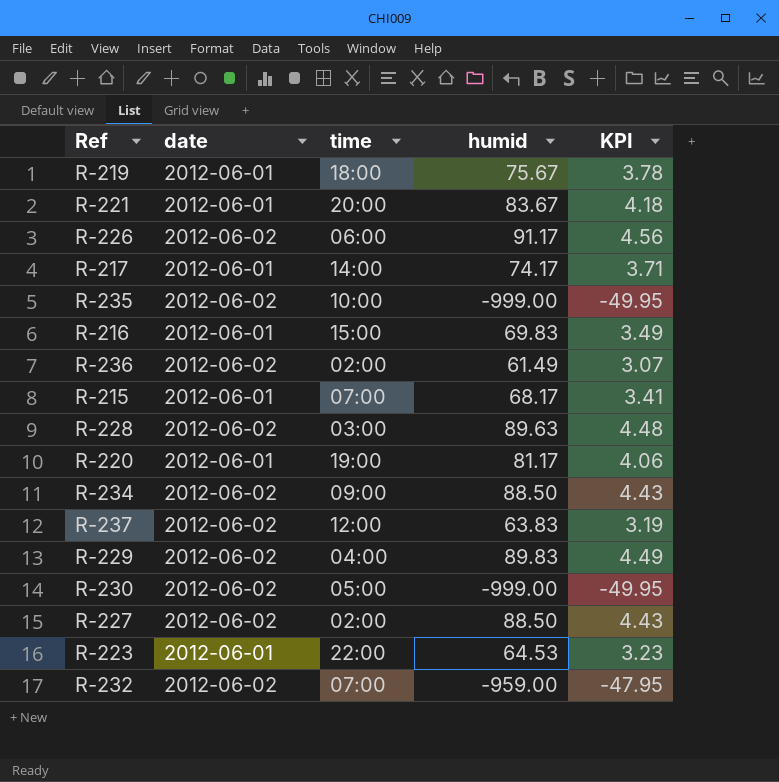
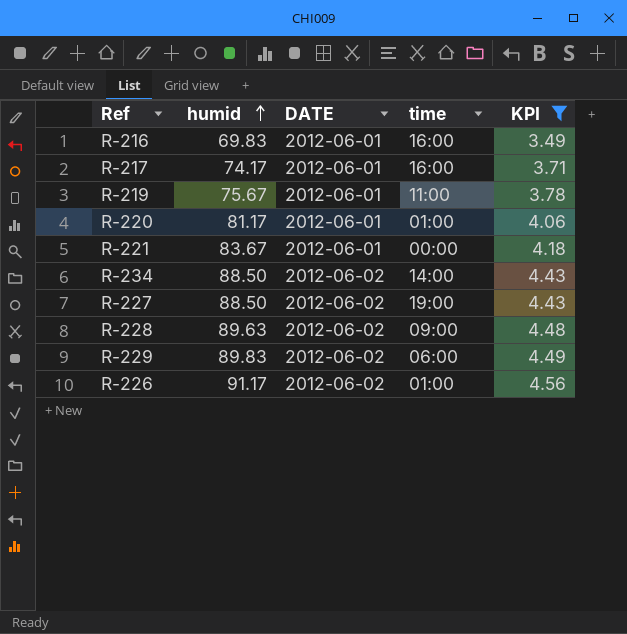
filter: none -> KPI >= 3.49
row order: none -> humid ascending
column humid | position: 4 -> 2
column name: date -> DATE
R-216 | time: 15:00 -> 16:00
R-217 | time: 14:00 -> 16:00
R-219 | time: 18:00 -> 11:00
R-220 | time: 19:00 -> 01:00
R-221 | time: 20:00 -> 00:00
R-234 | time: 09:00 -> 14:00
R-227 | time: 02:00 -> 19:00
R-228 | time: 03:00 -> 09:00
R-229 | time: 04:00 -> 06:00
R-226 | time: 06:00 -> 01:00

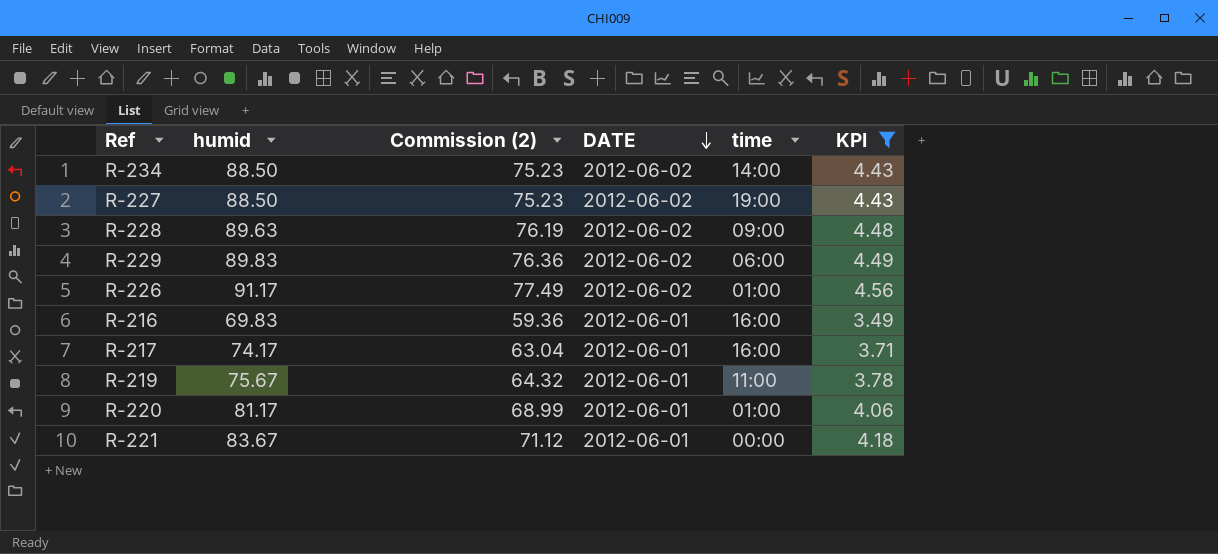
row order: humid ascending -> DATE descending
column Commission (2) | formula: none -> [humid] * 0.85

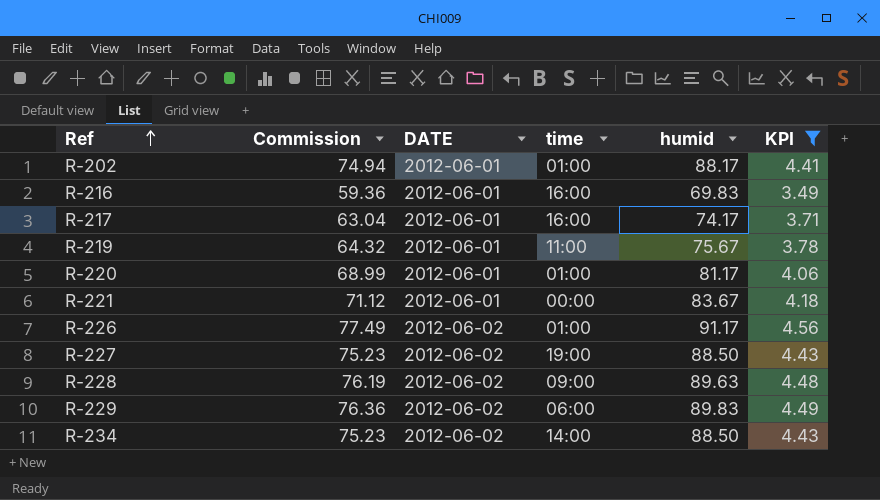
row order: DATE descending -> Ref ascending
column name: Commission (2) -> Commission
column humid | position: 2 -> 5
row R-202: none -> 74.94 | 2012-06-01 | 01:00 | 88.17 | 4.41

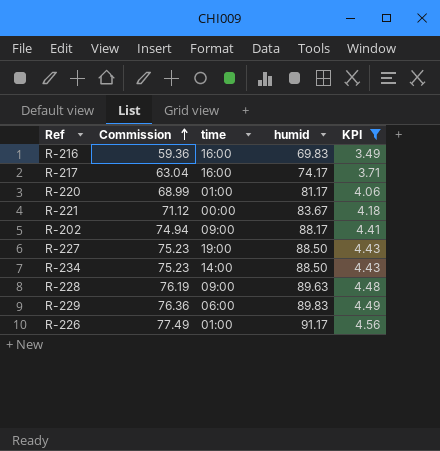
row order: Ref ascending -> Commission ascending
column DATE | position: 3 -> none
row R-219: 64.32 | 2012-06-01 | 11:00 | 75.67 | 3.78 -> none
R-202 | time: 01:00 -> 09:00

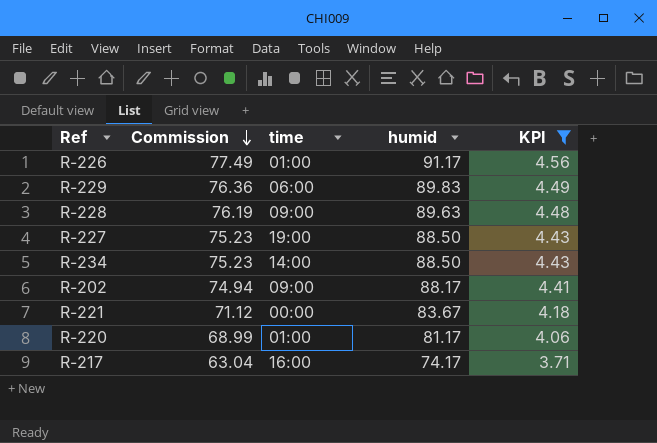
row order: Commission ascending -> Commission descending
row R-216: 59.36 | 16:00 | 69.83 | 3.49 -> none

